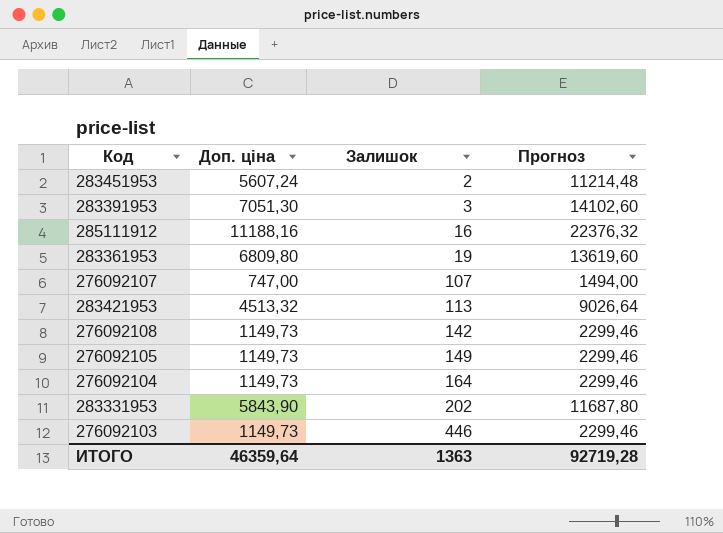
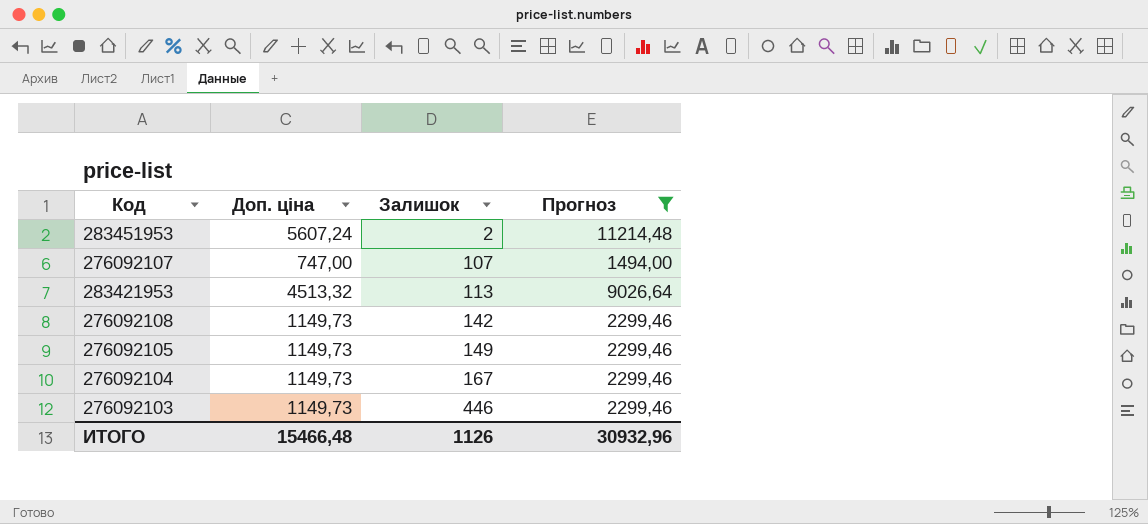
filter: none -> Прогноз <= 11214,48
276092104 | Залишок: 164 -> 167
ИТОГО | Доп. ціна: 46359,64 -> 15466,48
ИТОГО | Залишок: 1363 -> 1126
ИТОГО | Прогноз: 92719,28 -> 30932,96

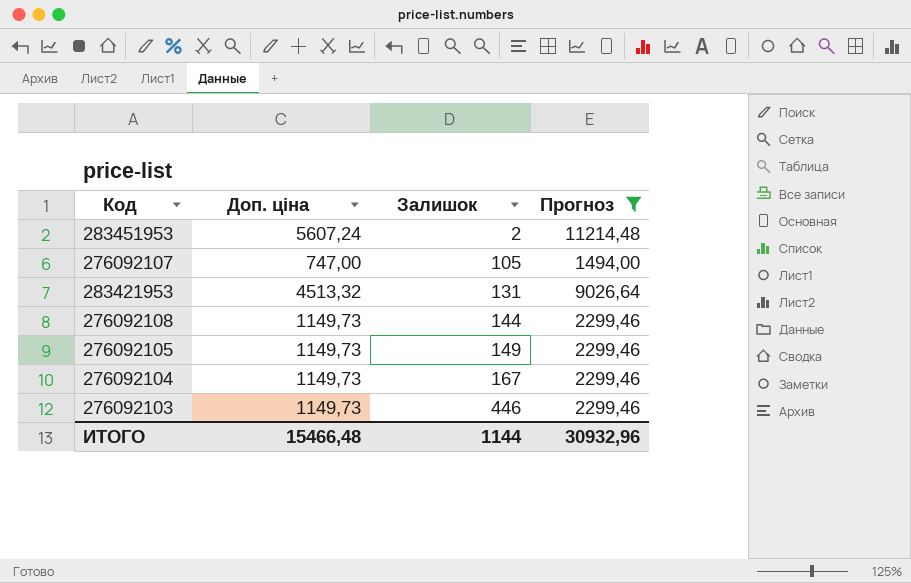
276092107 | Залишок: 107 -> 105
283421953 | Залишок: 113 -> 131
276092108 | Залишок: 142 -> 144
ИТОГО | Залишок: 1126 -> 1144

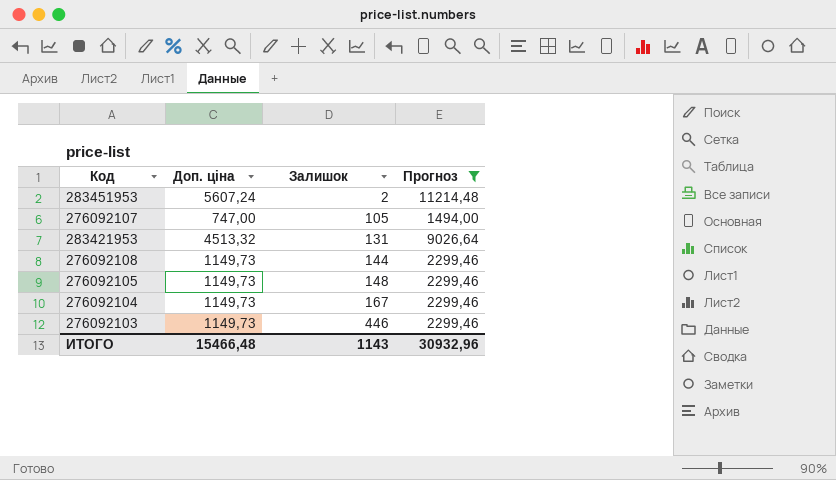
276092105 | Залишок: 149 -> 148
ИТОГО | Залишок: 1144 -> 1143

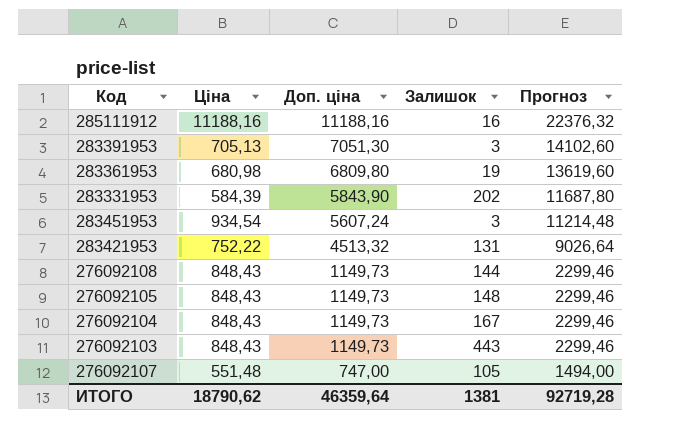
filter: Прогноз <= 11214,48 -> none
row order: Залишок ascending -> Доп. ціна descending
column Ціна | position: none -> 2
283451953 | Залишок: 2 -> 3
276092103 | Залишок: 446 -> 443
ИТОГО | Доп. ціна: 15466,48 -> 46359,64
ИТОГО | Залишок: 1143 -> 1381
ИТОГО | Прогноз: 30932,96 -> 92719,28

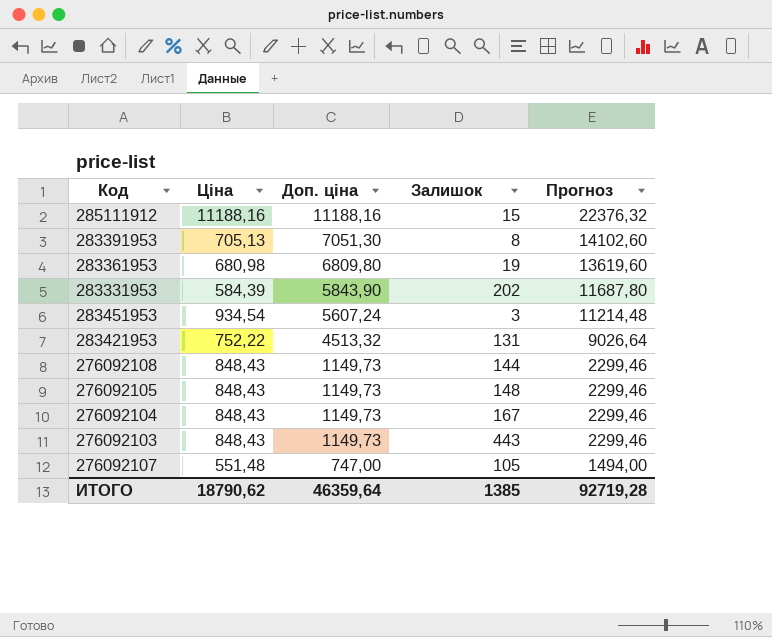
285111912 | Залишок: 16 -> 15
283391953 | Залишок: 3 -> 8
ИТОГО | Залишок: 1381 -> 1385

